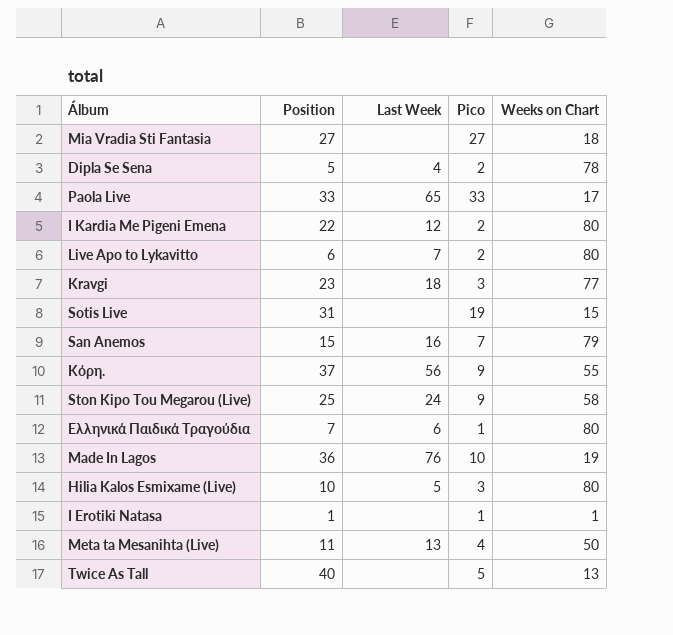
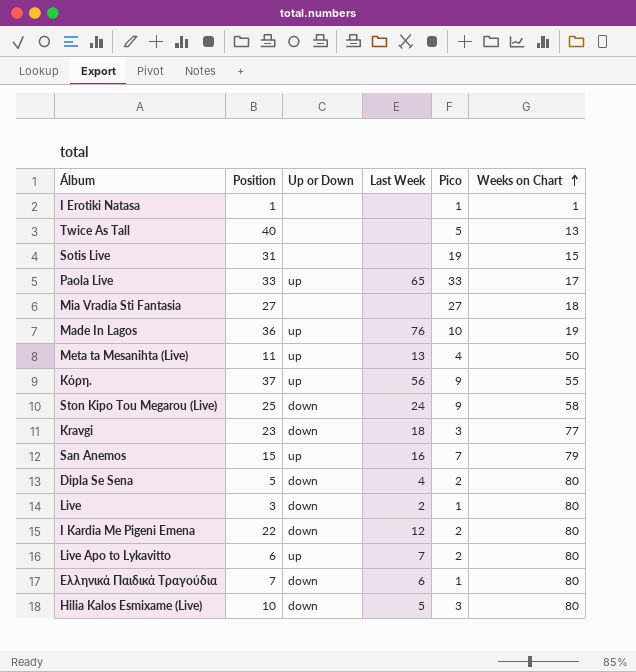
row order: none -> Weeks on Chart ascending
column Up or Down | position: none -> 3
Dipla Se Sena | Weeks on Chart: 78 -> 80
row Live: none -> 3 | down | 2 | 1 | 80

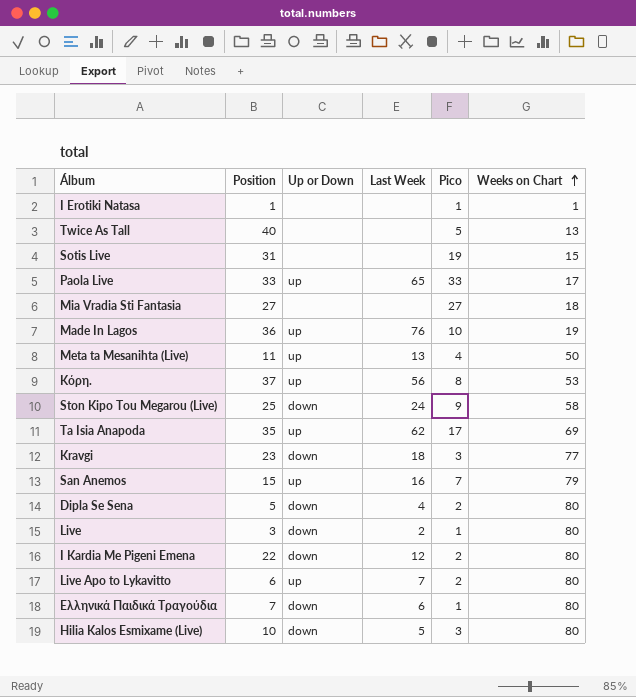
Κόρη. | Pico: 9 -> 8
Κόρη. | Weeks on Chart: 55 -> 53
row Ta Isia Anapoda: none -> 35 | up | 62 | 17 | 69

